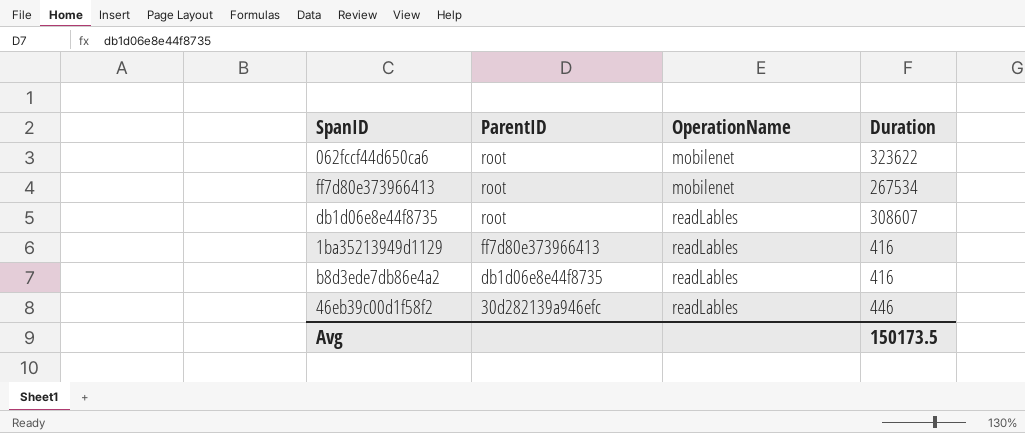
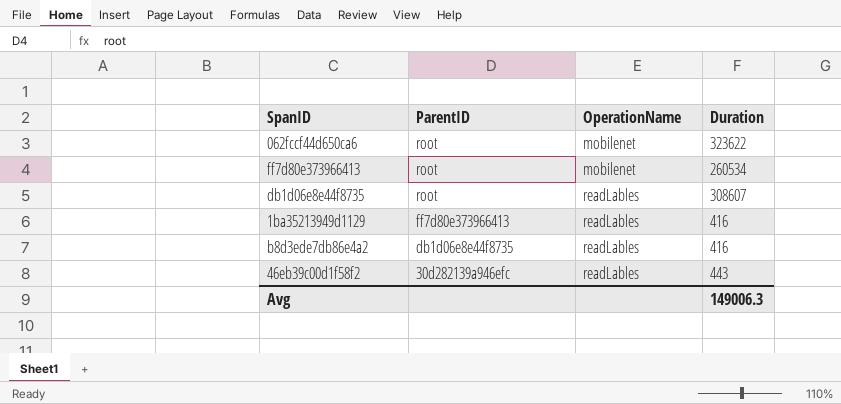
ff7d80e373966413 | Duration: 267534 -> 260534
46eb39c00d1f58f2 | Duration: 446 -> 443
Avg | Duration: 150173.5 -> 149006.3

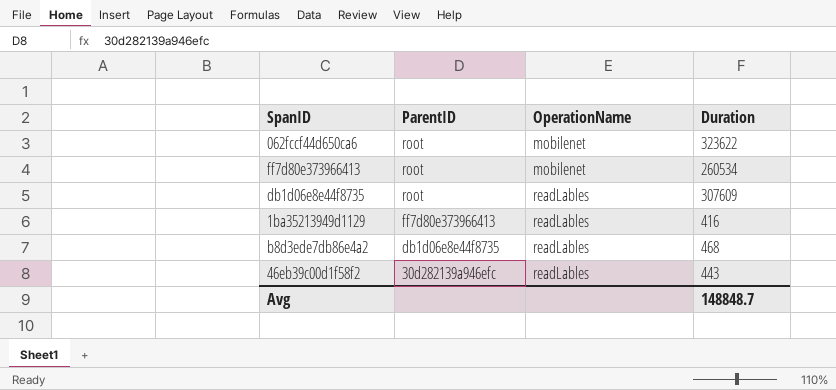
db1d06e8e44f8735 | Duration: 308607 -> 307609
b8d3ede7db86e4a2 | Duration: 416 -> 468
Avg | Duration: 149006.3 -> 148848.7

